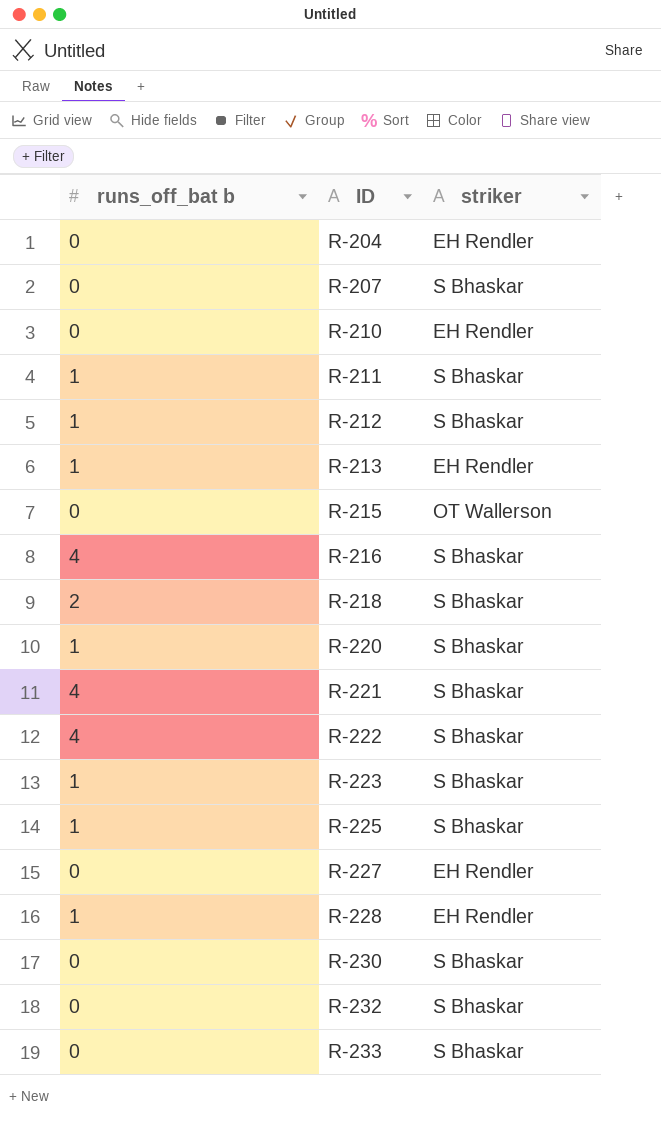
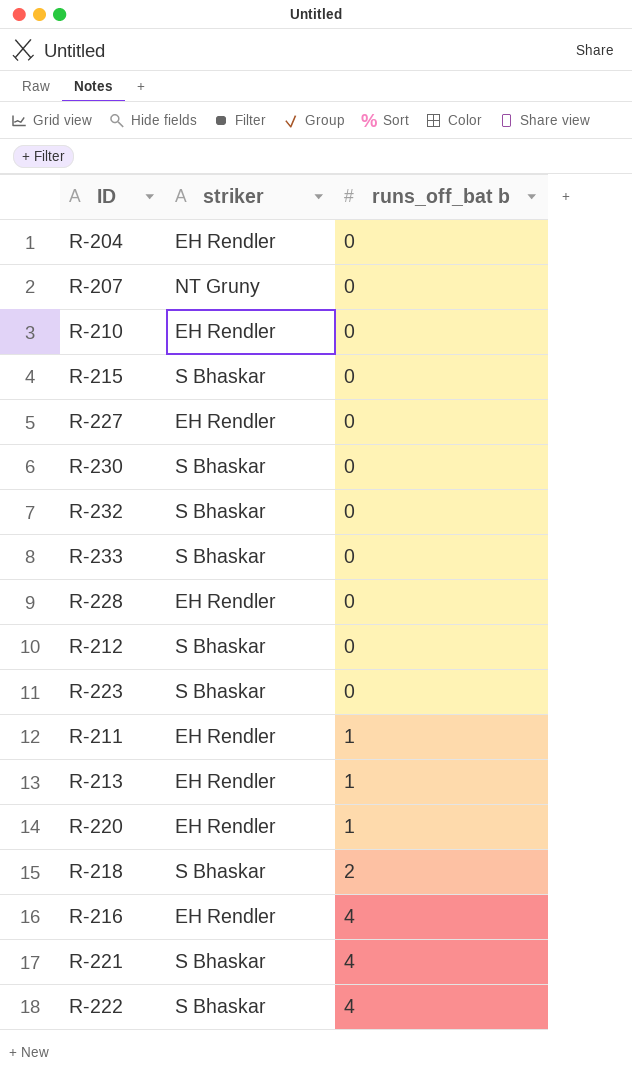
row order: ID ascending -> runs_off_bat b ascending
column runs_off_bat b | position: 1 -> 3
row R-225: 1 | S Bhaskar -> none
R-207 | striker: S Bhaskar -> NT Gruny
R-215 | striker: OT Wallerson -> S Bhaskar
R-228 | runs_off_bat b: 1 -> 0
R-212 | runs_off_bat b: 1 -> 0
R-223 | runs_off_bat b: 1 -> 0
R-211 | striker: S Bhaskar -> EH Rendler
R-220 | striker: S Bhaskar -> EH Rendler
R-216 | striker: S Bhaskar -> EH Rendler

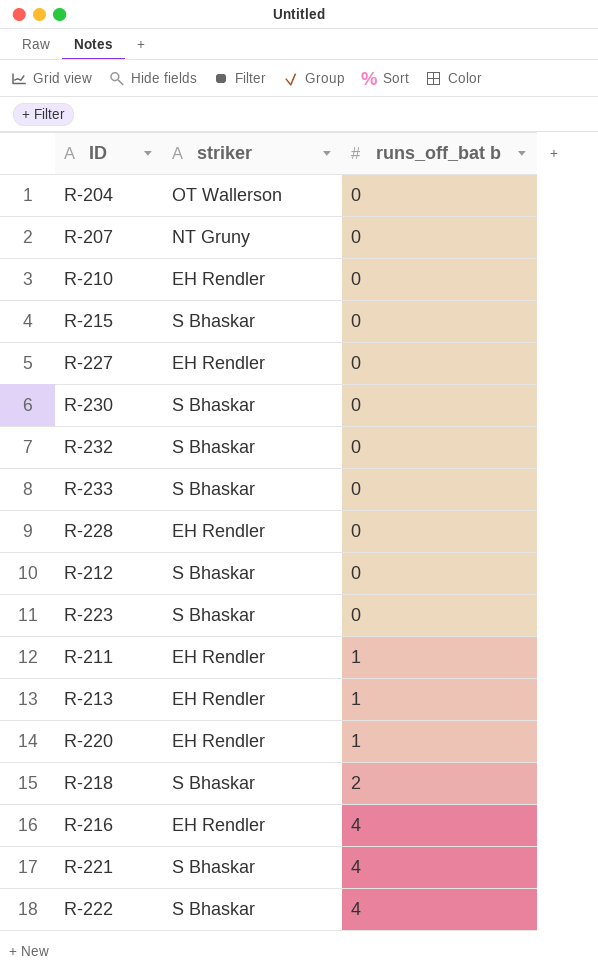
R-204 | striker: EH Rendler -> OT Wallerson

